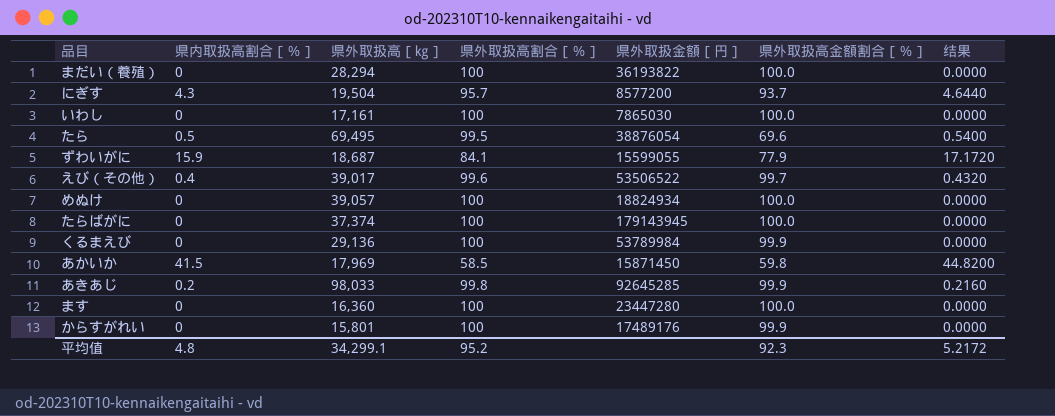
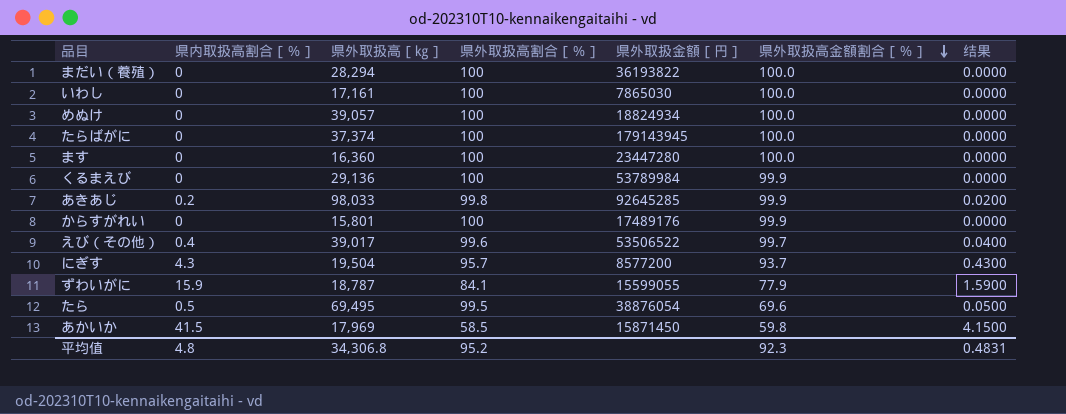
row order: none -> 県外取扱高金額割合［％］ descending
column 结果 | formula: [県内取扱高割合［％］] * 1.08 -> [県内取扱高割合［％］] * 0.1
ずわいがに | 県外取扱高［㎏］: 18,687 -> 18,787
平均值 | 県外取扱高［㎏］: 34,299.1 -> 34,306.8
平均值 | 结果: 5.2172 -> 0.4831

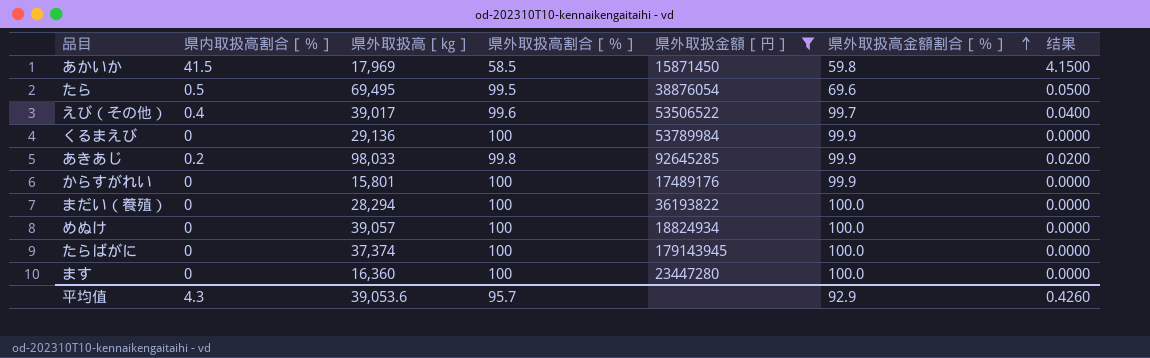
filter: none -> 県外取扱金額［円］ >= 15871450
row order: 県外取扱高金額割合［％］ descending -> 県外取扱高金額割合［％］ ascending
平均值 | 県内取扱高割合［％］: 4.8 -> 4.3
平均值 | 県外取扱高［㎏］: 34,306.8 -> 39,053.6
平均值 | 県外取扱高割合［％］: 95.2 -> 95.7
平均值 | 県外取扱高金額割合［％］: 92.3 -> 92.9
平均值 | 结果: 0.4831 -> 0.4260

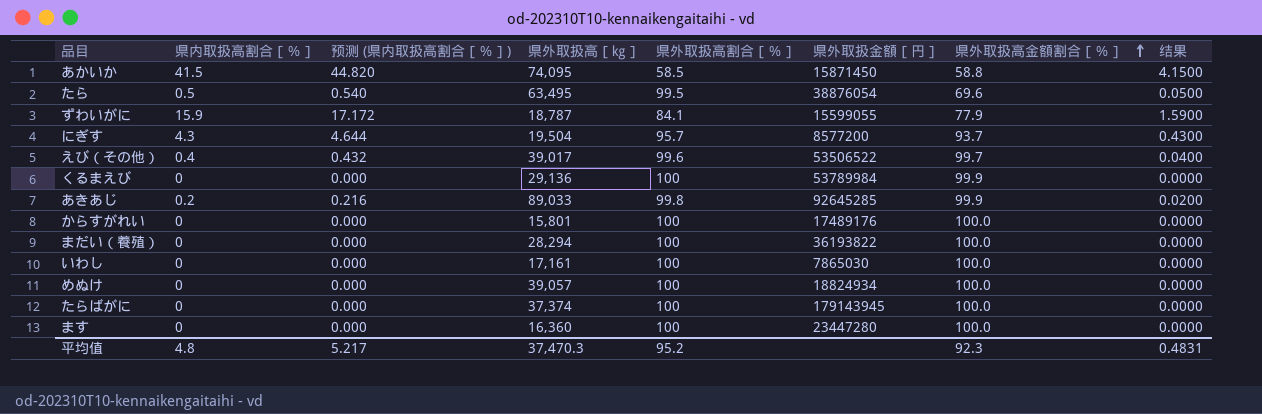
filter: 県外取扱金額［円］ >= 15871450 -> none
column 预测 (県内取扱高割合［％］) | formula: none -> [県内取扱高割合［％］] * 1.08
あかいか | 県外取扱高［㎏］: 17,969 -> 74,095
あかいか | 県外取扱高金額割合［％］: 59.8 -> 58.8
たら | 県外取扱高［㎏］: 69,495 -> 63,495
あきあじ | 県外取扱高［㎏］: 98,033 -> 89,033
からすがれい | 県外取扱高金額割合［％］: 99.9 -> 100.0
平均值 | 県内取扱高割合［％］: 4.3 -> 4.8
平均值 | 県外取扱高［㎏］: 39,053.6 -> 37,470.3
平均值 | 県外取扱高割合［％］: 95.7 -> 95.2
平均值 | 県外取扱高金額割合［％］: 92.9 -> 92.3
平均值 | 结果: 0.4260 -> 0.4831

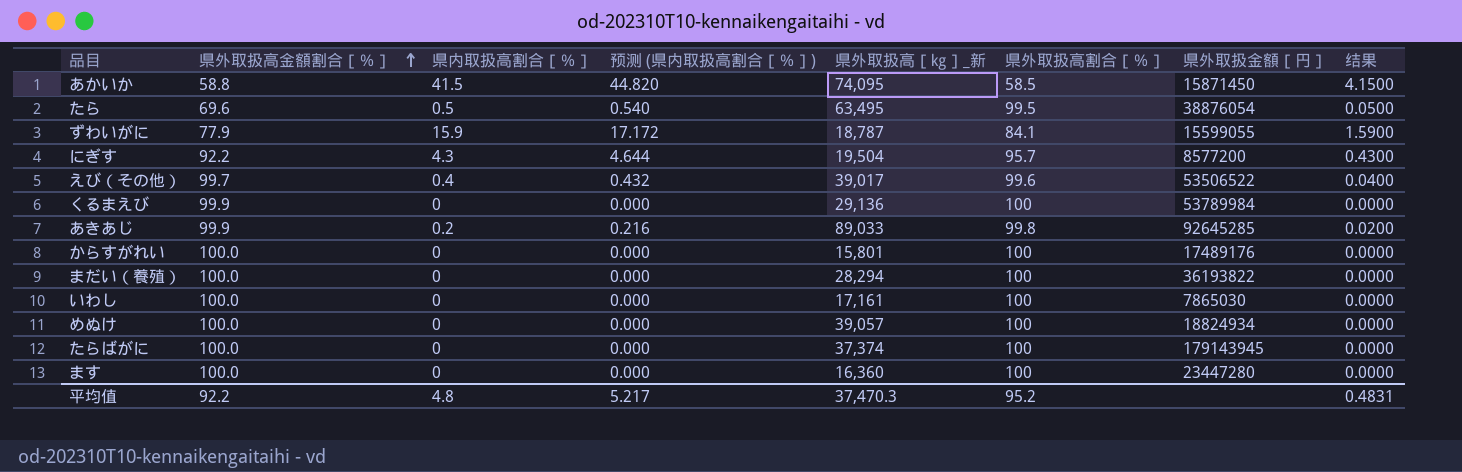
column 県外取扱高金額割合［％］ | position: 7 -> 2
column name: 県外取扱高［㎏］ -> 県外取扱高［㎏］_新
にぎす | 県外取扱高金額割合［％］: 93.7 -> 92.2
平均值 | 県外取扱高金額割合［％］: 92.3 -> 92.2

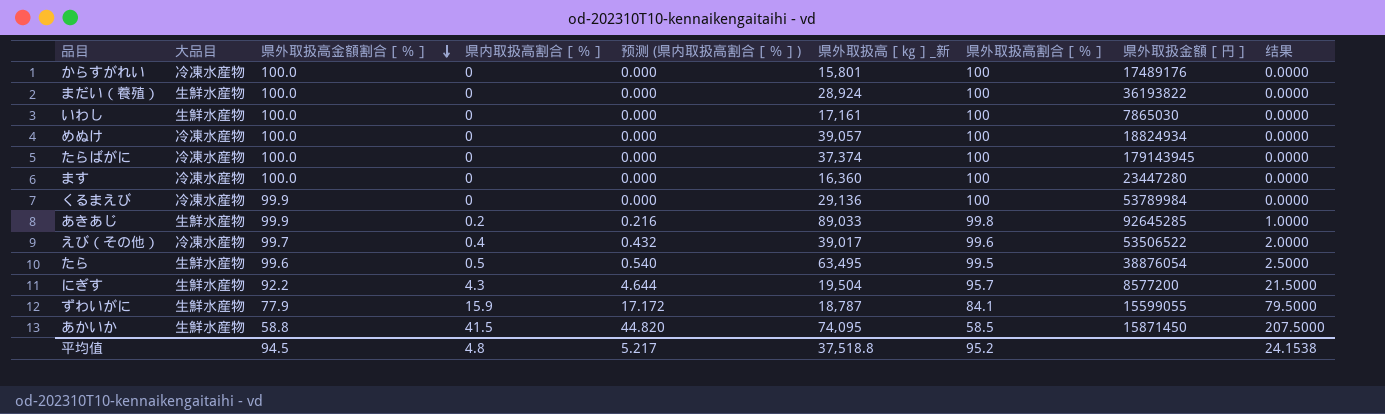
row order: 県外取扱高金額割合［％］ ascending -> 県外取扱高金額割合［％］ descending
column 大品目 | position: none -> 2
column 结果 | formula: [県内取扱高割合［％］] * 0.1 -> [県内取扱高割合［％］] * 5
まだい（養殖） | 県外取扱高［㎏］_新: 28,294 -> 28,924
たら | 県外取扱高金額割合［％］: 69.6 -> 99.6
平均值 | 県外取扱高金額割合［％］: 92.2 -> 94.5
平均值 | 県外取扱高［㎏］_新: 37,470.3 -> 37,518.8
平均值 | 结果: 0.4831 -> 24.1538

